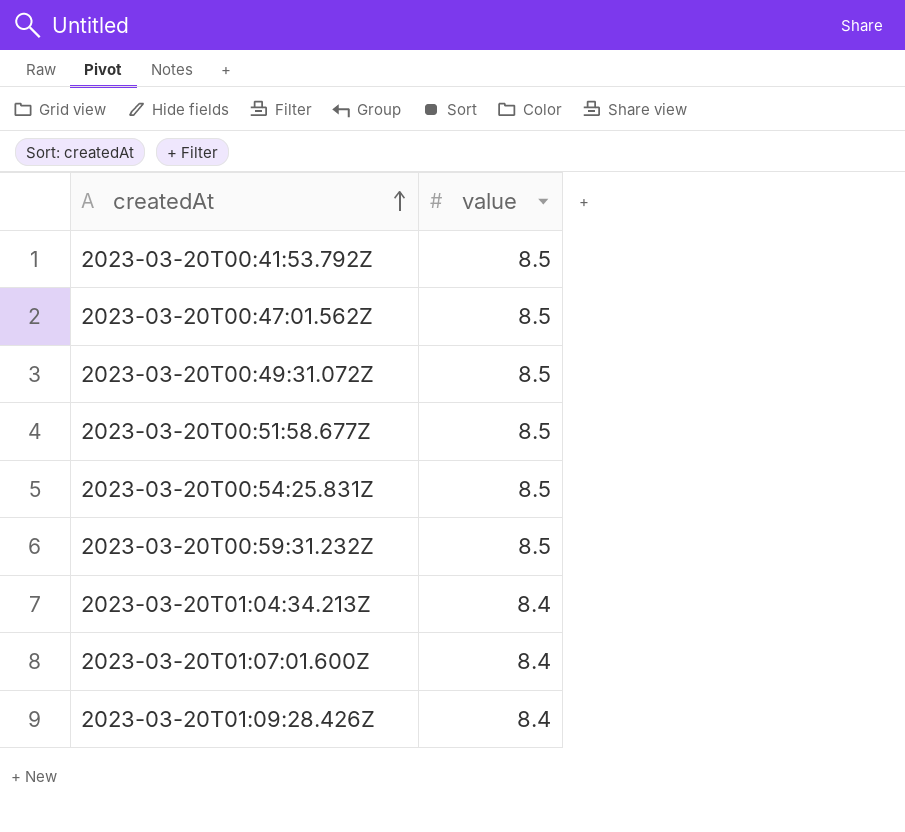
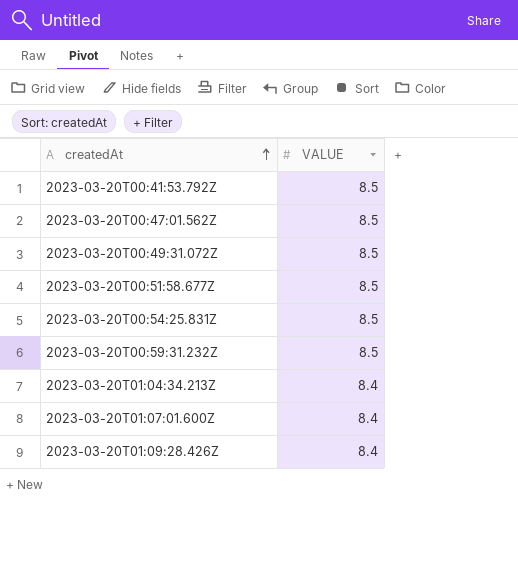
column name: value -> VALUE

